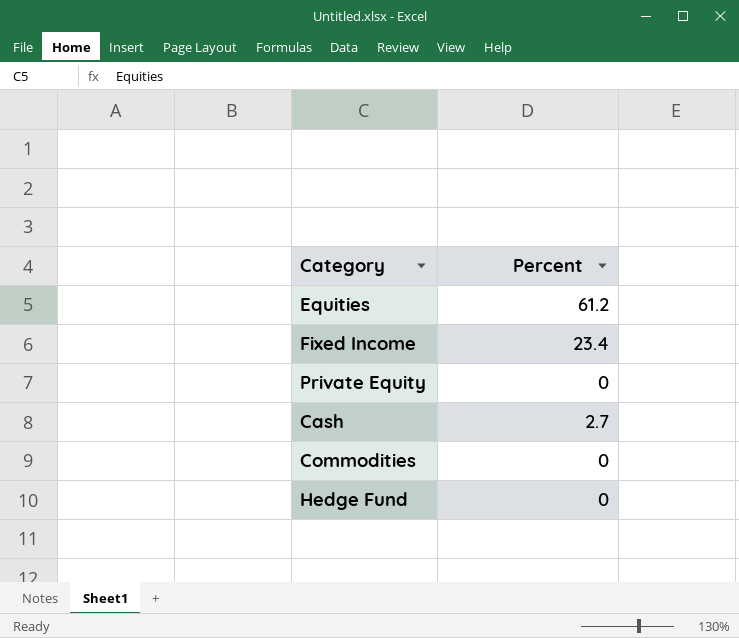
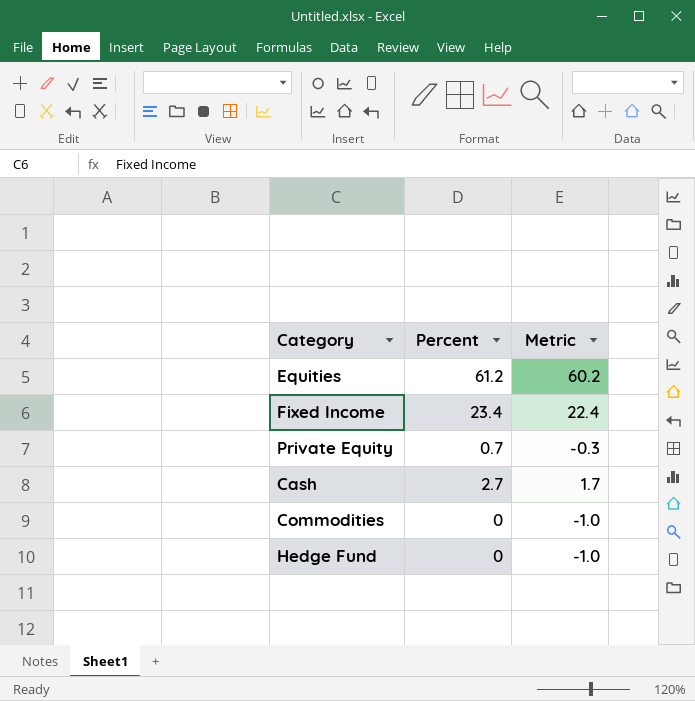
column Metric | formula: none -> [Percent] - 1
Private Equity | Percent: 0 -> 0.7

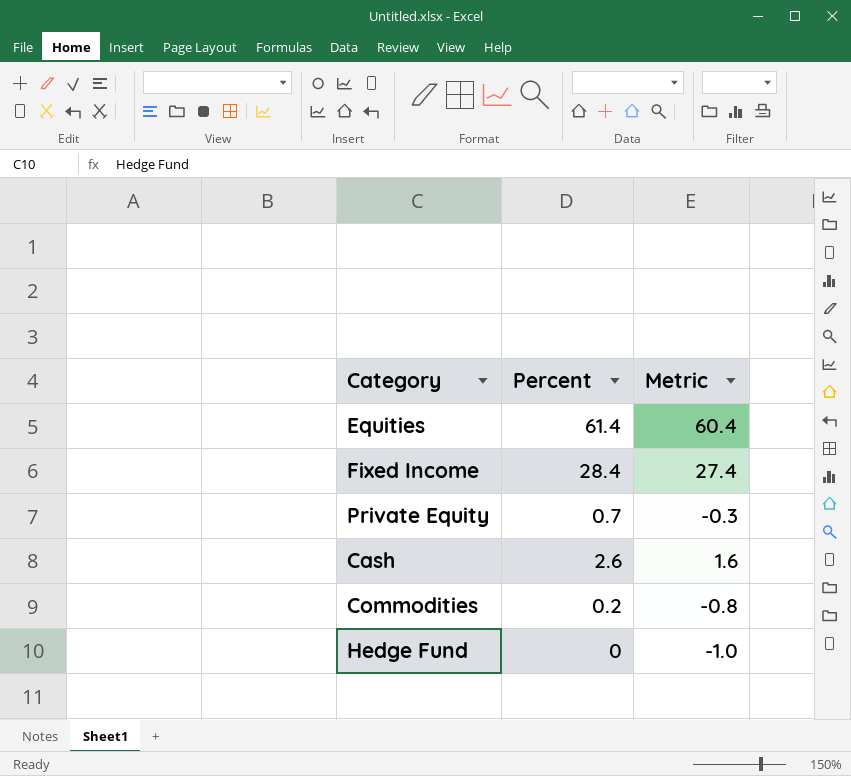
Equities | Percent: 61.2 -> 61.4
Equities | Metric: 60.2 -> 60.4
Fixed Income | Percent: 23.4 -> 28.4
Fixed Income | Metric: 22.4 -> 27.4
Cash | Percent: 2.7 -> 2.6
Cash | Metric: 1.7 -> 1.6
Commodities | Percent: 0 -> 0.2
Commodities | Metric: -1.0 -> -0.8

